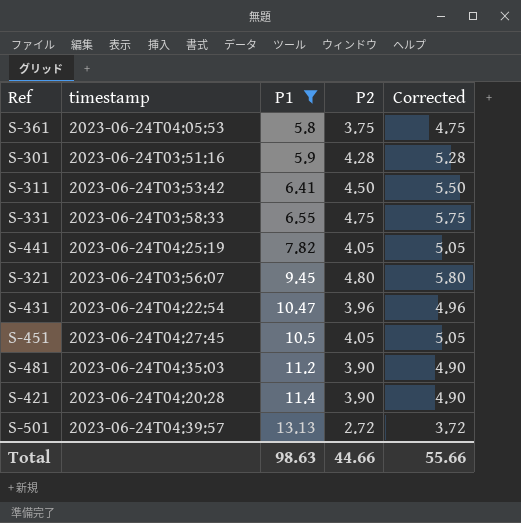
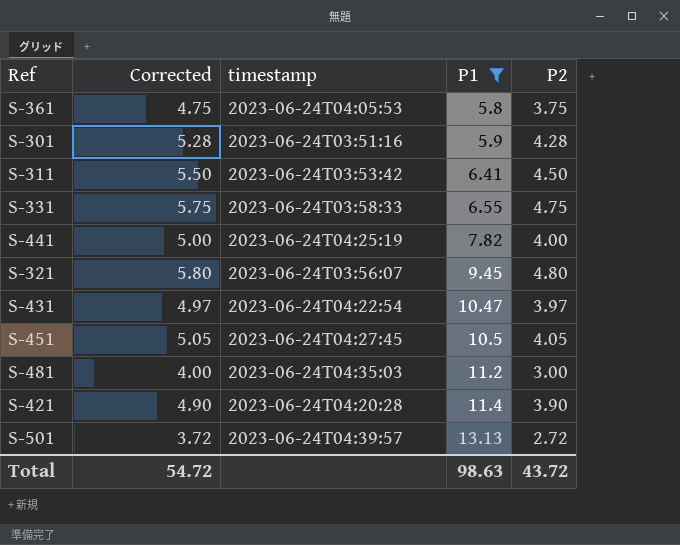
column Corrected | position: 5 -> 2
S-441 | Corrected: 5.05 -> 5.00
S-441 | P2: 4.05 -> 4.00
S-431 | Corrected: 4.96 -> 4.97
S-431 | P2: 3.96 -> 3.97
S-481 | Corrected: 4.90 -> 4.00
S-481 | P2: 3.90 -> 3.00
Total | Corrected: 55.66 -> 54.72
Total | P2: 44.66 -> 43.72

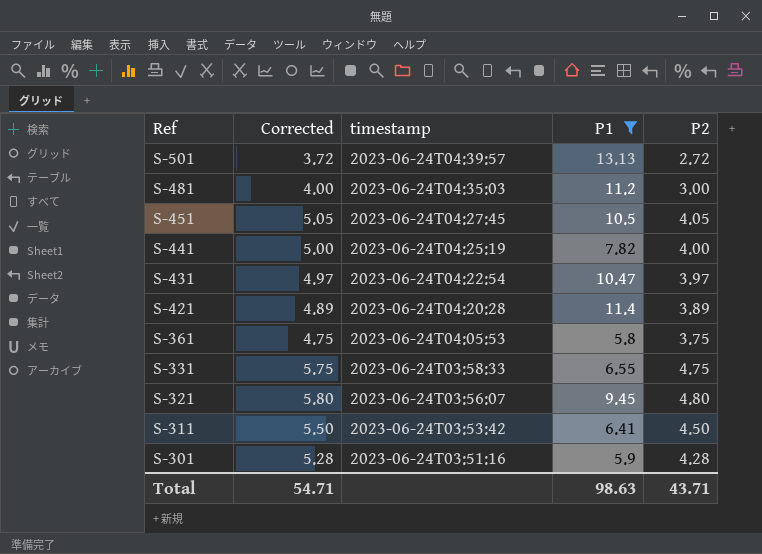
row order: P1 ascending -> Ref descending
S-421 | Corrected: 4.90 -> 4.89
S-421 | P2: 3.90 -> 3.89
Total | Corrected: 54.72 -> 54.71
Total | P2: 43.72 -> 43.71

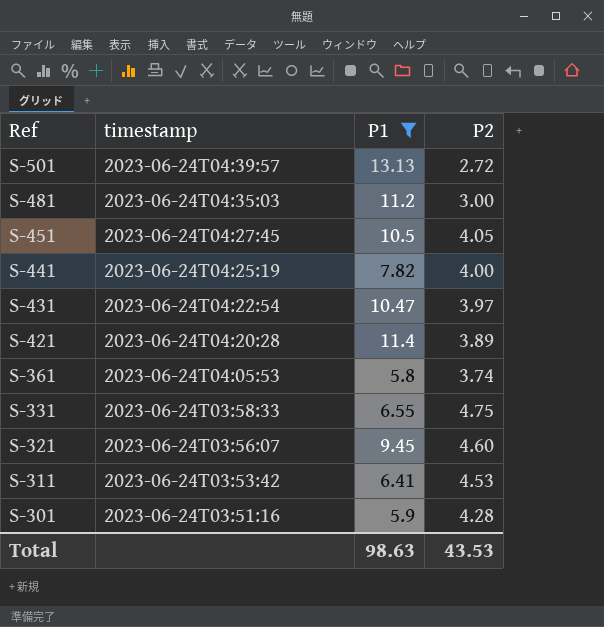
column Corrected | formula: [P2] + 1 -> none
S-361 | P2: 3.75 -> 3.74
S-321 | P2: 4.80 -> 4.60
S-311 | P2: 4.50 -> 4.53
Total | P2: 43.71 -> 43.53

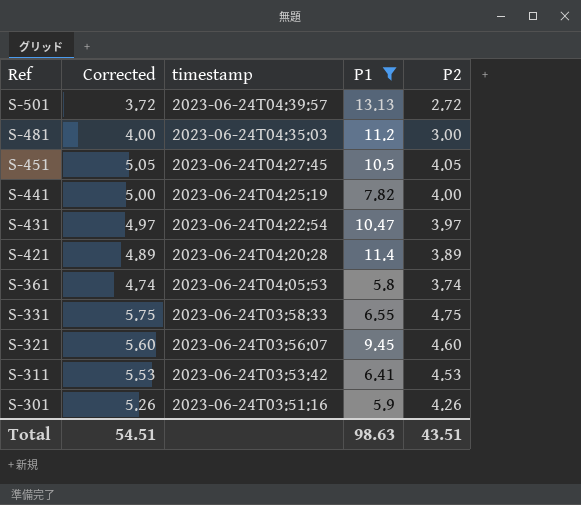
column Corrected | formula: none -> [P2] + 1
S-301 | P2: 4.28 -> 4.26
Total | P2: 43.53 -> 43.51

